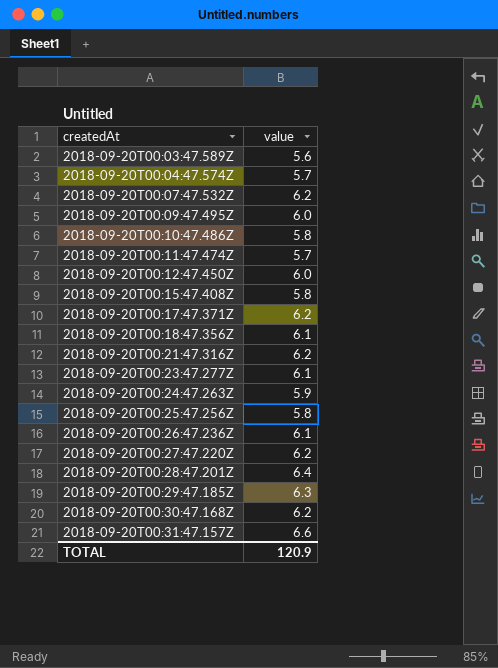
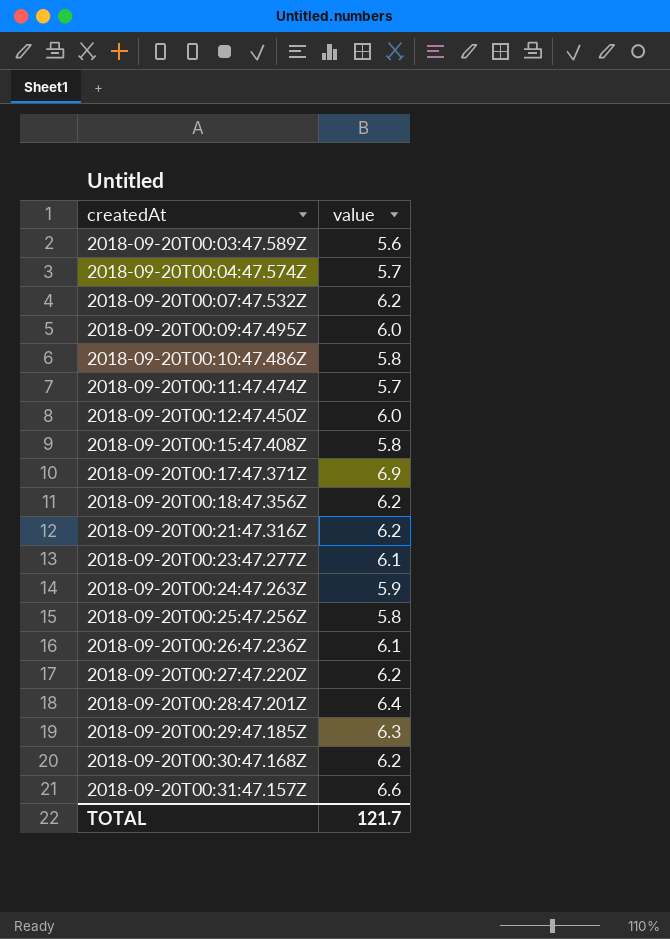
2018-09-20T00:17:47.371Z | value: 6.2 -> 6.9
2018-09-20T00:18:47.356Z | value: 6.1 -> 6.2
TOTAL | value: 120.9 -> 121.7

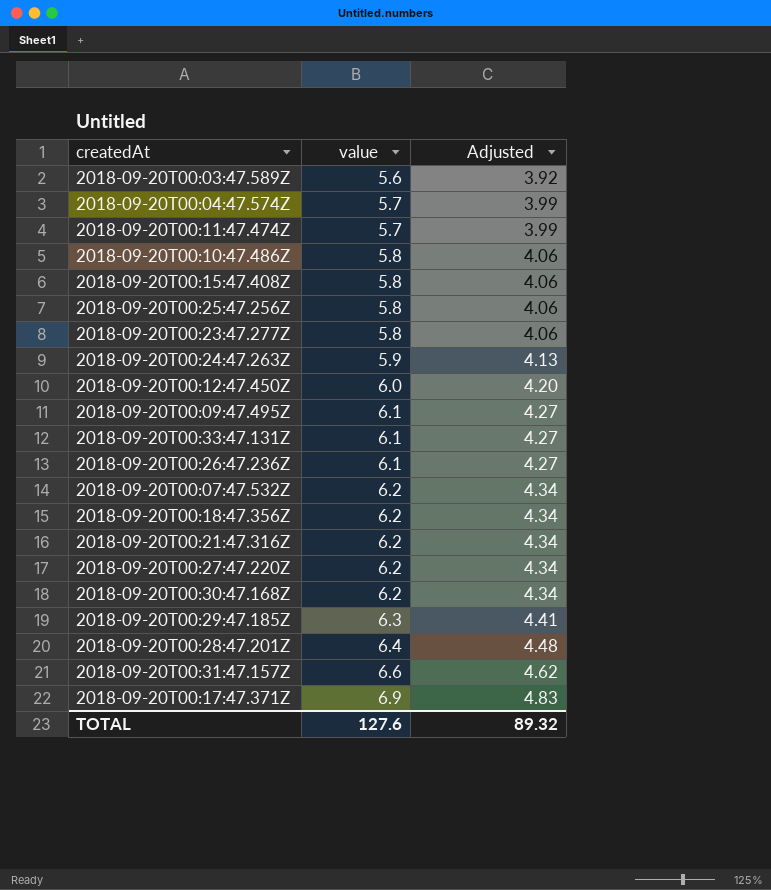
row order: createdAt ascending -> value ascending
column Adjusted | formula: none -> [value] * 0.7
2018-09-20T00:23:47.277Z | value: 6.1 -> 5.8
2018-09-20T00:09:47.495Z | value: 6.0 -> 6.1
row 2018-09-20T00:33:47.131Z: none -> 6.1 | 4.27
TOTAL | value: 121.7 -> 127.6

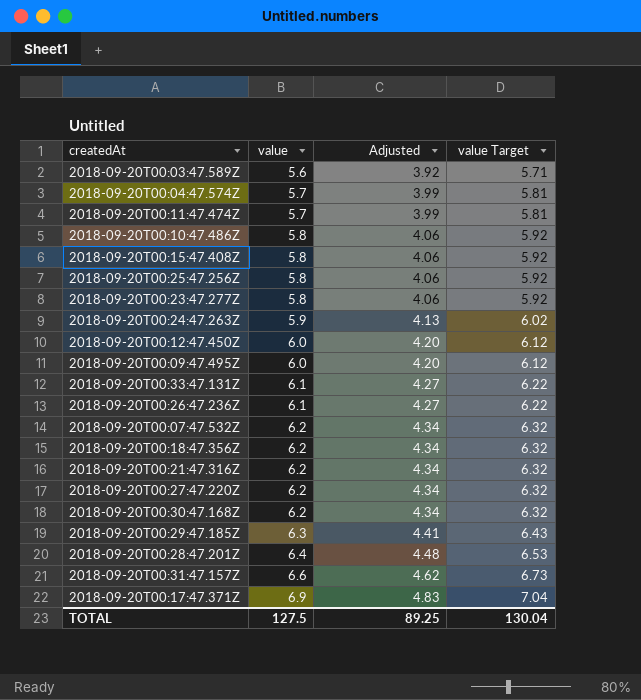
column value Target | formula: none -> [value] * 1.02
2018-09-20T00:09:47.495Z | value: 6.1 -> 6.0
2018-09-20T00:09:47.495Z | Adjusted: 4.27 -> 4.20
TOTAL | value: 127.6 -> 127.5
TOTAL | Adjusted: 89.32 -> 89.25

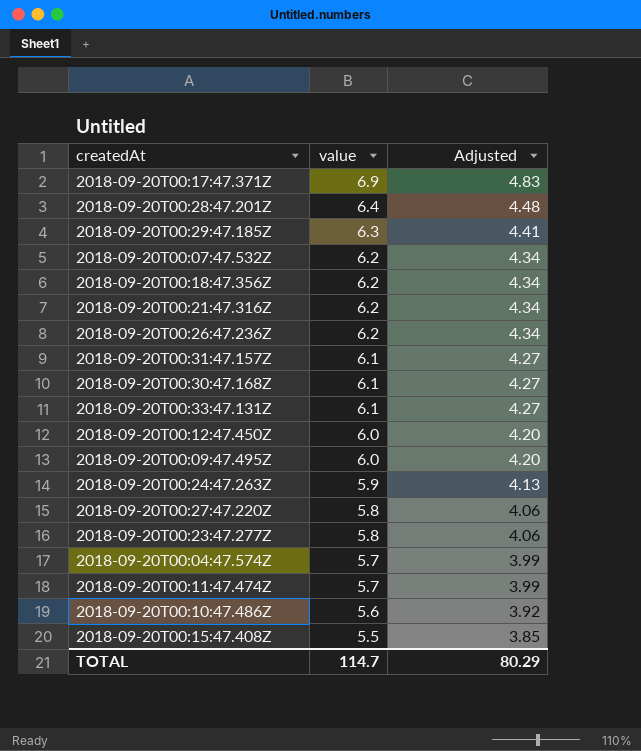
row order: value ascending -> value descending
column value Target | formula: [value] * 1.02 -> none
row 2018-09-20T00:03:47.589Z: 5.6 | 3.92 | 5.71 -> none
row 2018-09-20T00:25:47.256Z: 5.8 | 4.06 | 5.92 -> none
2018-09-20T00:26:47.236Z | value: 6.1 -> 6.2
2018-09-20T00:26:47.236Z | Adjusted: 4.27 -> 4.34
2018-09-20T00:31:47.157Z | value: 6.6 -> 6.1
2018-09-20T00:31:47.157Z | Adjusted: 4.62 -> 4.27
2018-09-20T00:30:47.168Z | value: 6.2 -> 6.1
2018-09-20T00:30:47.168Z | Adjusted: 4.34 -> 4.27
2018-09-20T00:27:47.220Z | value: 6.2 -> 5.8
2018-09-20T00:27:47.220Z | Adjusted: 4.34 -> 4.06
2018-09-20T00:10:47.486Z | value: 5.8 -> 5.6
2018-09-20T00:10:47.486Z | Adjusted: 4.06 -> 3.92
2018-09-20T00:15:47.408Z | value: 5.8 -> 5.5
2018-09-20T00:15:47.408Z | Adjusted: 4.06 -> 3.85
TOTAL | value: 127.5 -> 114.7
TOTAL | Adjusted: 89.25 -> 80.29

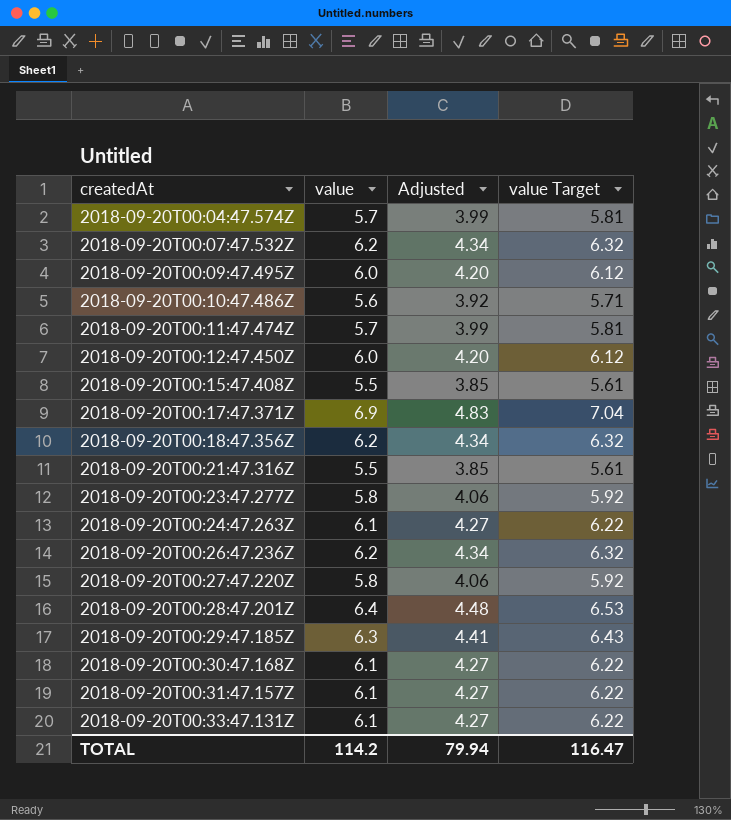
row order: value descending -> createdAt ascending
column value Target | formula: none -> [value] * 1.02
2018-09-20T00:21:47.316Z | value: 6.2 -> 5.5
2018-09-20T00:21:47.316Z | Adjusted: 4.34 -> 3.85
2018-09-20T00:24:47.263Z | value: 5.9 -> 6.1
2018-09-20T00:24:47.263Z | Adjusted: 4.13 -> 4.27
TOTAL | value: 114.7 -> 114.2
TOTAL | Adjusted: 80.29 -> 79.94

